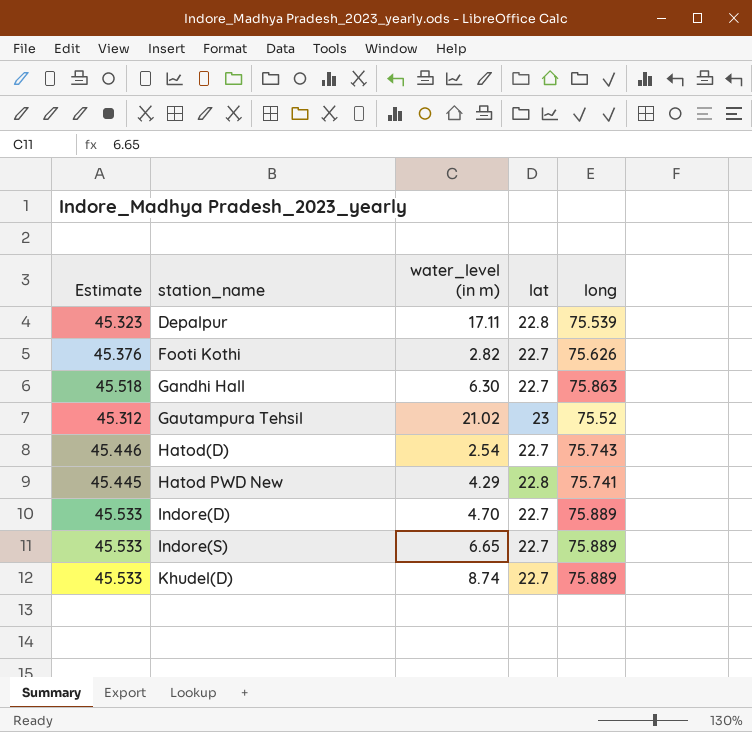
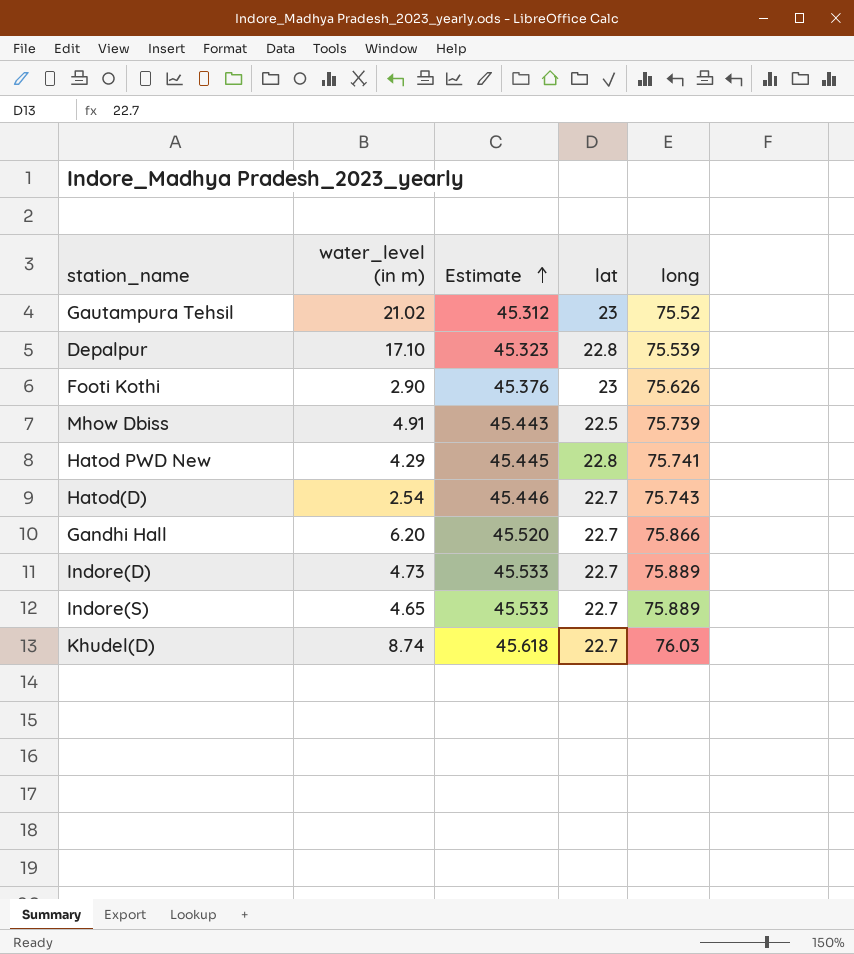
row order: none -> Estimate ascending
column Estimate | position: 1 -> 3
Depalpur | water_level (in m): 17.11 -> 17.10
Footi Kothi | water_level (in m): 2.82 -> 2.90
Footi Kothi | lat: 22.7 -> 23
row Mhow Dbiss: none -> 4.91 | 45.443 | 22.5 | 75.739
Gandhi Hall | water_level (in m): 6.30 -> 6.20
Gandhi Hall | Estimate: 45.518 -> 45.520
Gandhi Hall | long: 75.863 -> 75.866
Indore(D) | water_level (in m): 4.70 -> 4.73
Indore(S) | water_level (in m): 6.65 -> 4.65
Khudel(D) | Estimate: 45.533 -> 45.618
Khudel(D) | long: 75.889 -> 76.03

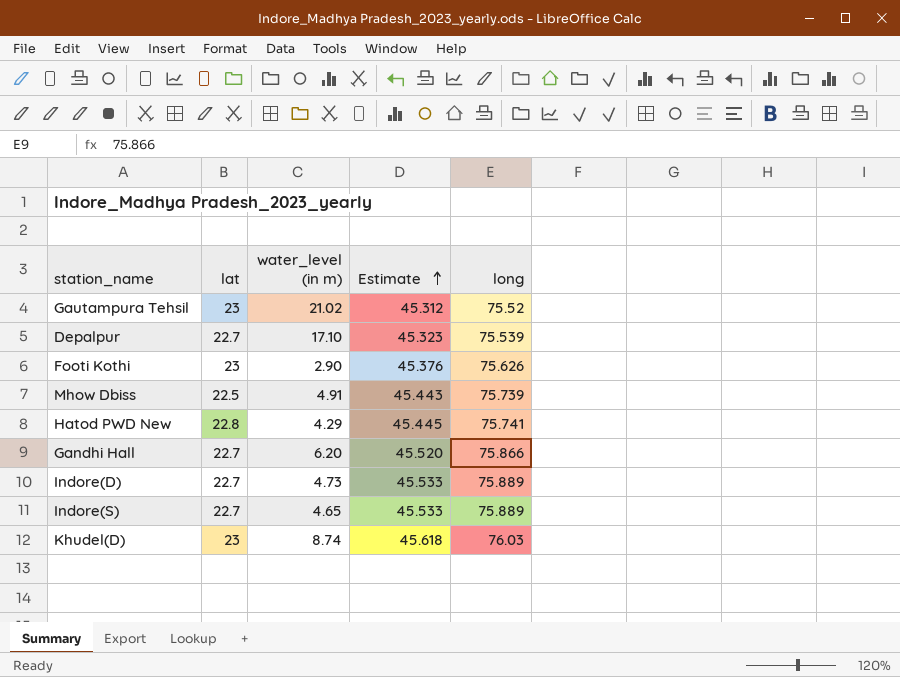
column lat | position: 4 -> 2
row Hatod(D): 2.54 | 45.446 | 22.7 | 75.743 -> none
Depalpur | lat: 22.8 -> 22.7
Khudel(D) | lat: 22.7 -> 23

